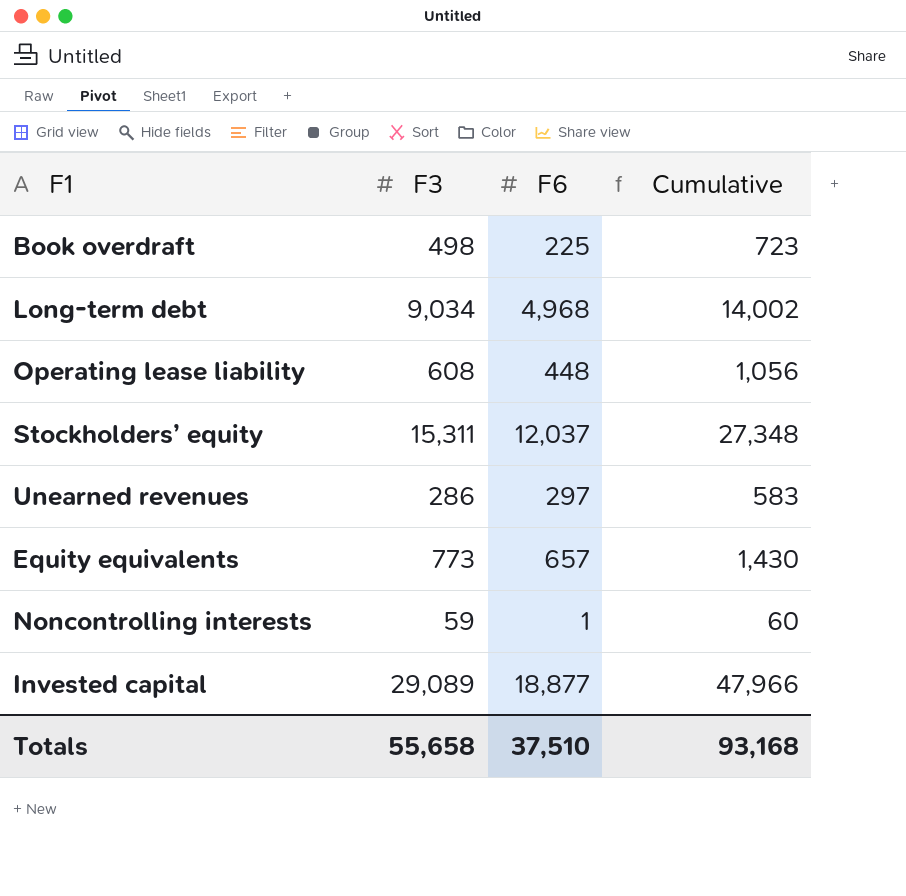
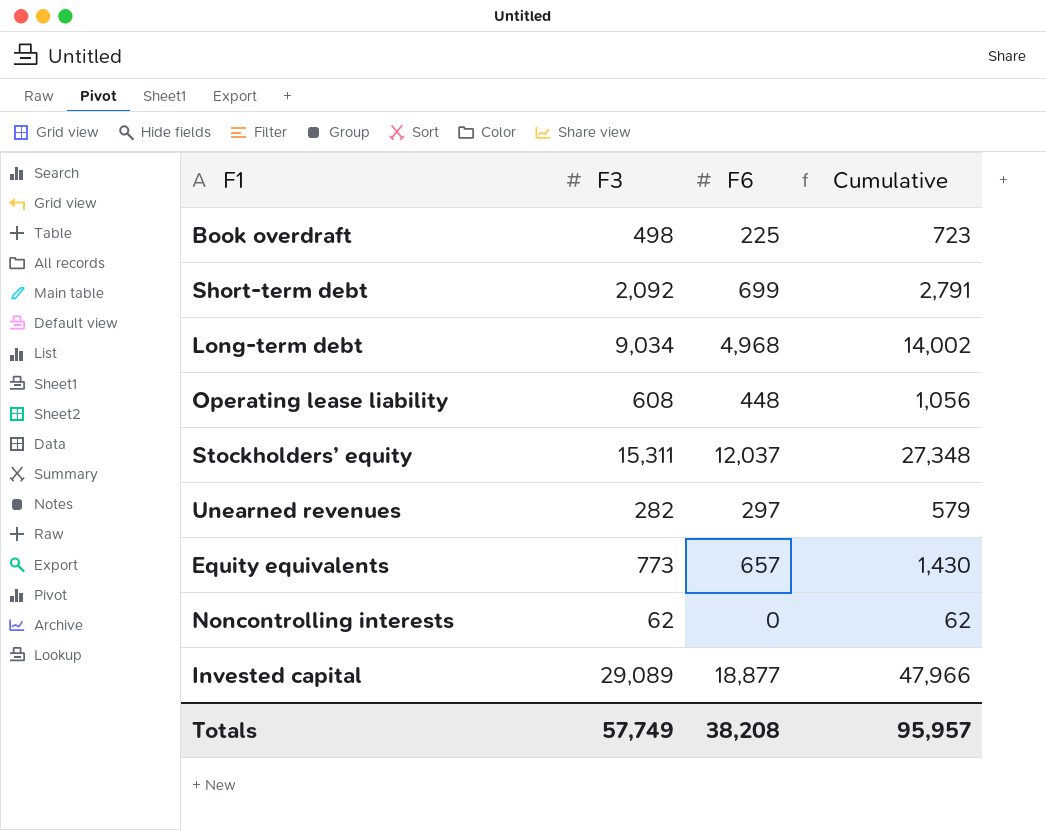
row Short-term debt: none -> 2,092 | 699 | 2,791
Unearned revenues | F3: 286 -> 282
Unearned revenues | Cumulative: 583 -> 579
Noncontrolling interests | F3: 59 -> 62
Noncontrolling interests | F6: 1 -> 0
Noncontrolling interests | Cumulative: 60 -> 62
Totals | F3: 55,658 -> 57,749
Totals | F6: 37,510 -> 38,208
Totals | Cumulative: 93,168 -> 95,957

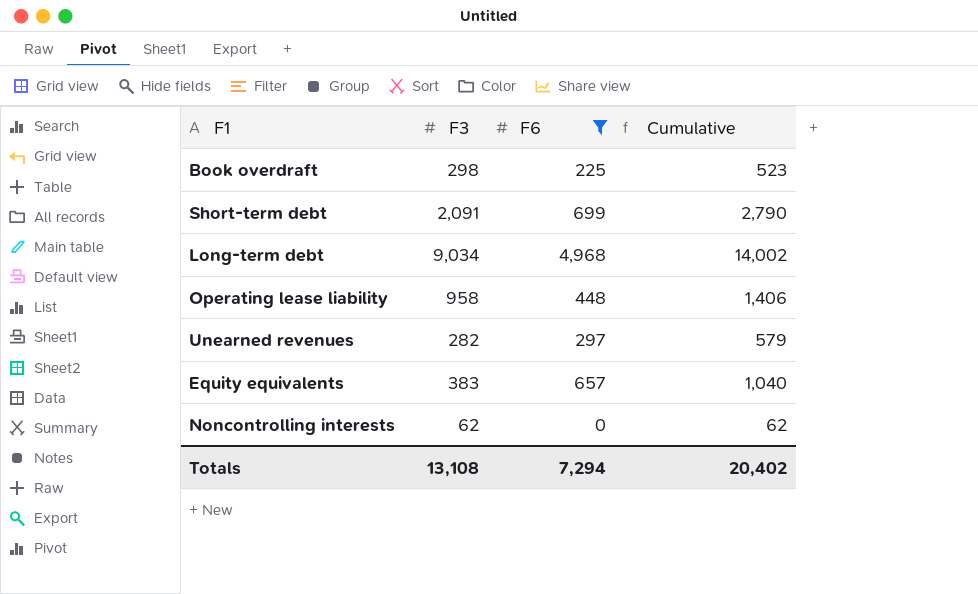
filter: none -> F6 <= 4,968
Book overdraft | F3: 498 -> 298
Book overdraft | Cumulative: 723 -> 523
Short-term debt | F3: 2,092 -> 2,091
Short-term debt | Cumulative: 2,791 -> 2,790
Operating lease liability | F3: 608 -> 958
Operating lease liability | Cumulative: 1,056 -> 1,406
Equity equivalents | F3: 773 -> 383
Equity equivalents | Cumulative: 1,430 -> 1,040
Totals | F3: 57,749 -> 13,108
Totals | F6: 38,208 -> 7,294
Totals | Cumulative: 95,957 -> 20,402

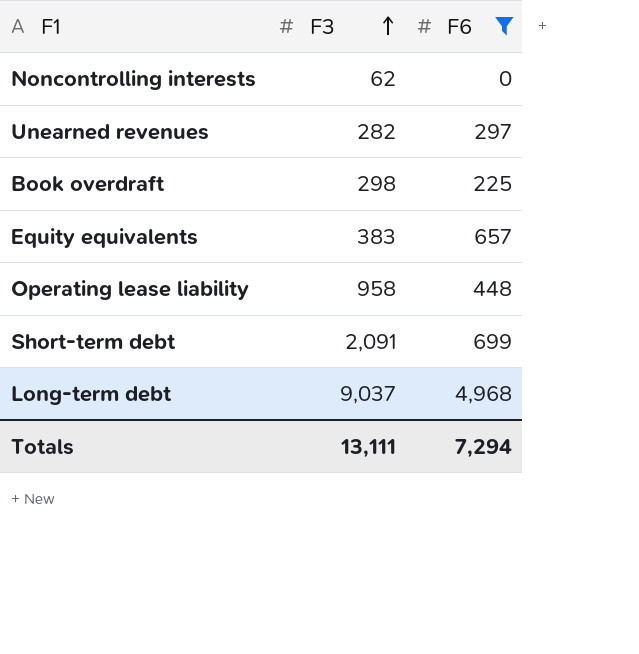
row order: none -> F3 ascending
column Cumulative | formula: [F3] + [F6] -> none
Long-term debt | F3: 9,034 -> 9,037
Totals | F3: 13,108 -> 13,111

